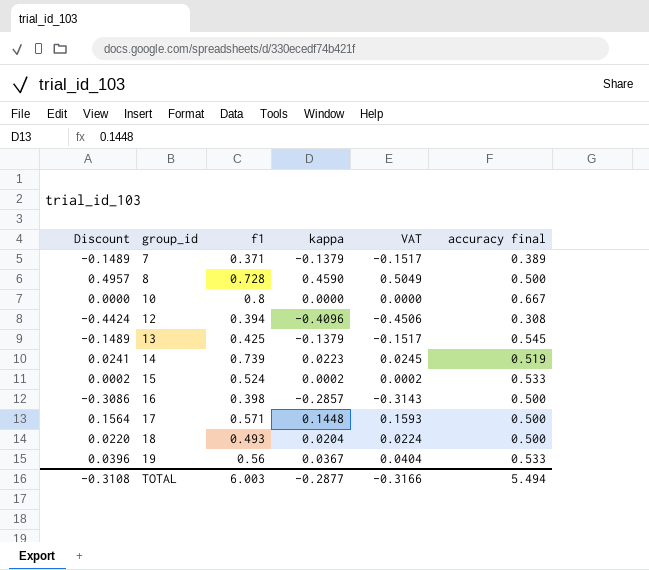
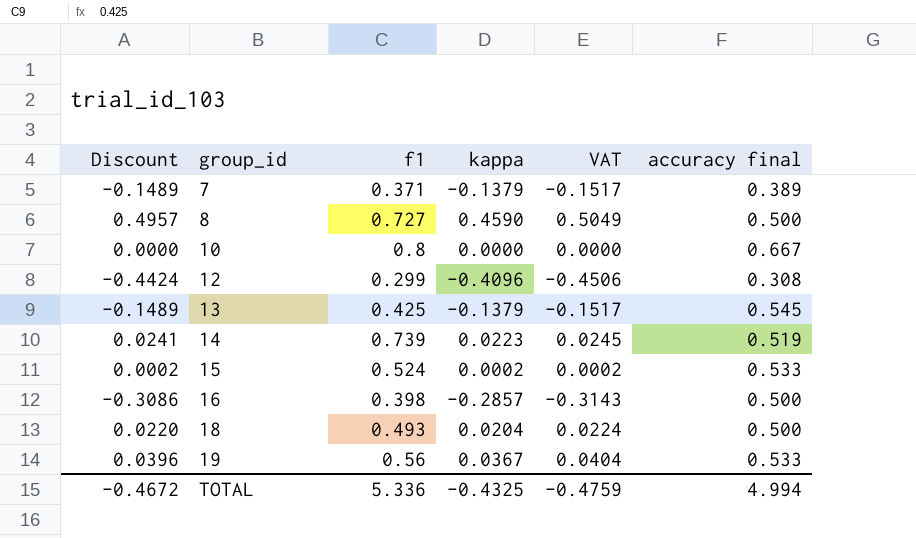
row 17: 0.1564 | 0.571 | 0.1448 | 0.1593 | 0.500 -> none
8 | f1: 0.728 -> 0.727
12 | f1: 0.394 -> 0.299
TOTAL | Discount: -0.3108 -> -0.4672
TOTAL | f1: 6.003 -> 5.336
TOTAL | kappa: -0.2877 -> -0.4325
TOTAL | VAT: -0.3166 -> -0.4759
TOTAL | accuracy final: 5.494 -> 4.994

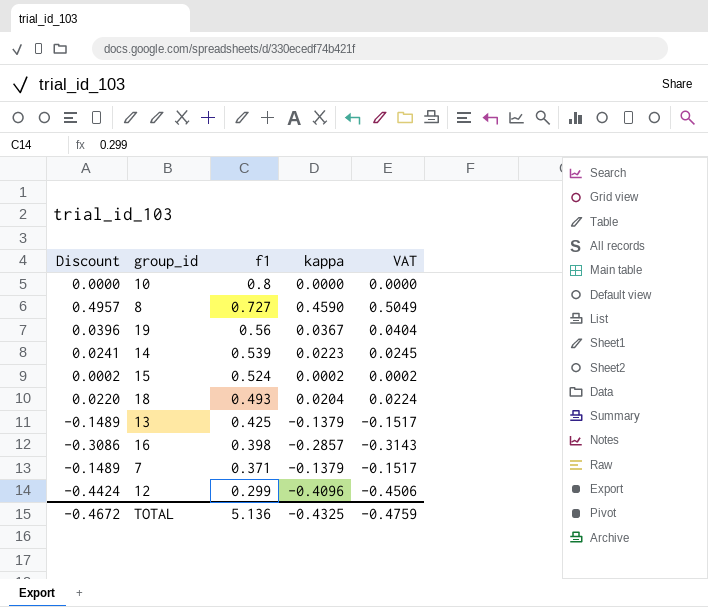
row order: group_id ascending -> f1 descending
column accuracy final | position: 6 -> none
14 | f1: 0.739 -> 0.539
TOTAL | f1: 5.336 -> 5.136

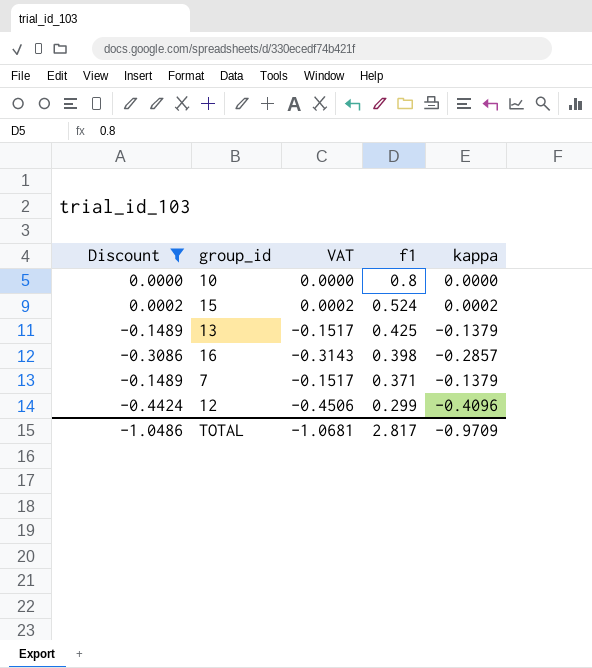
filter: none -> Discount <= 0.0002
column VAT | position: 5 -> 3
TOTAL | Discount: -0.4672 -> -1.0486
TOTAL | VAT: -0.4759 -> -1.0681
TOTAL | f1: 5.136 -> 2.817
TOTAL | kappa: -0.4325 -> -0.9709

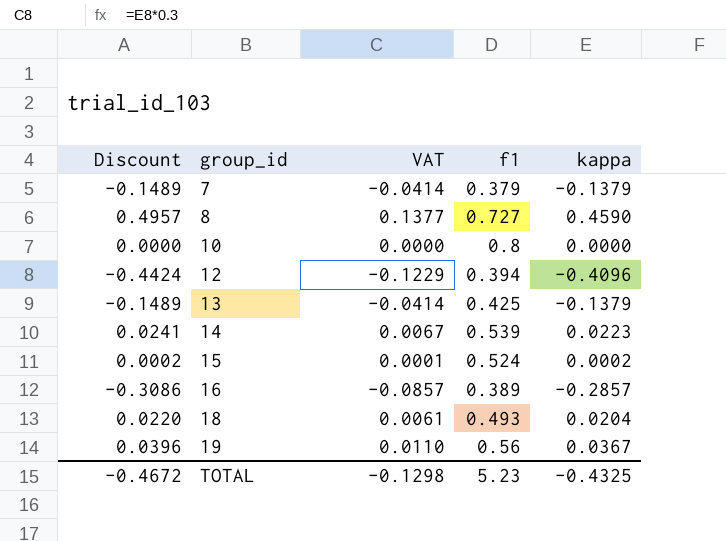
filter: Discount <= 0.0002 -> none
row order: f1 descending -> group_id ascending
column VAT | formula: [kappa] * 1.1 -> [kappa] * 0.3
7 | f1: 0.371 -> 0.379
12 | f1: 0.299 -> 0.394
16 | f1: 0.398 -> 0.389
TOTAL | Discount: -1.0486 -> -0.4672
TOTAL | VAT: -1.0681 -> -0.1298
TOTAL | f1: 2.817 -> 5.23
TOTAL | kappa: -0.9709 -> -0.4325

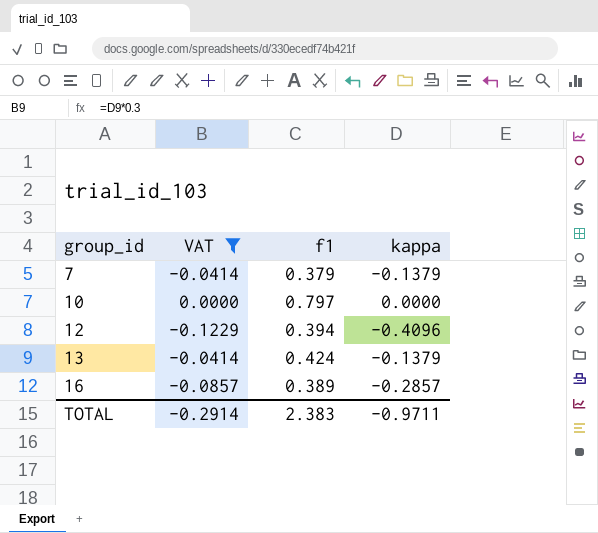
filter: none -> VAT <= 0.0000
column Discount | formula: [kappa] * 1.08 -> none
10 | f1: 0.8 -> 0.797
13 | f1: 0.425 -> 0.424
TOTAL | VAT: -0.1298 -> -0.2914
TOTAL | f1: 5.23 -> 2.383
TOTAL | kappa: -0.4325 -> -0.9711

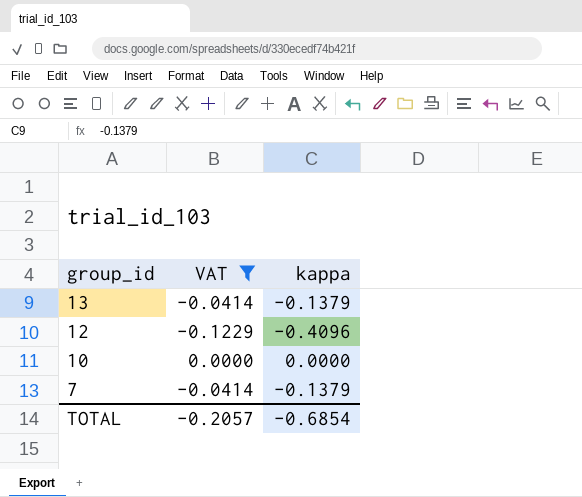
row order: group_id ascending -> group_id descending
column f1 | position: 3 -> none
row 16: -0.0857 | 0.389 | -0.2857 -> none
TOTAL | VAT: -0.2914 -> -0.2057
TOTAL | kappa: -0.9711 -> -0.6854

